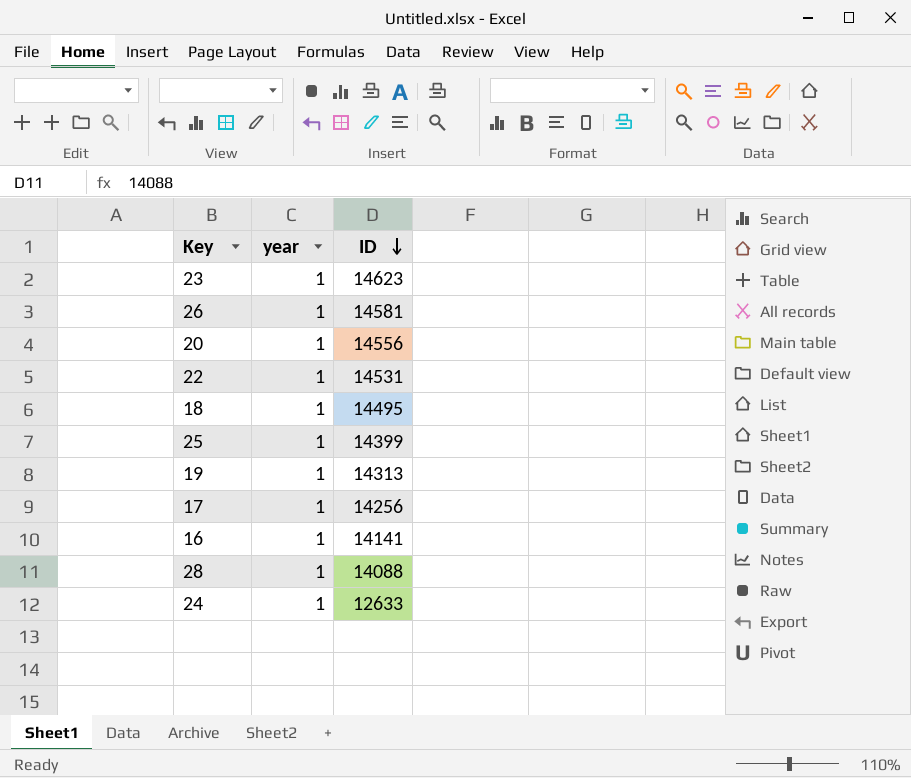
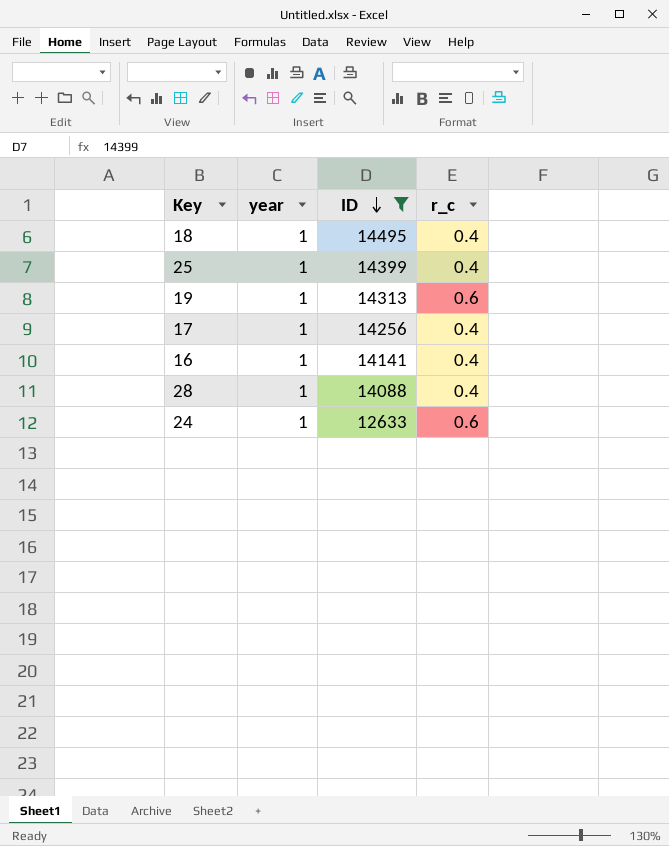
filter: none -> ID <= 14495
column r_c | position: none -> 4

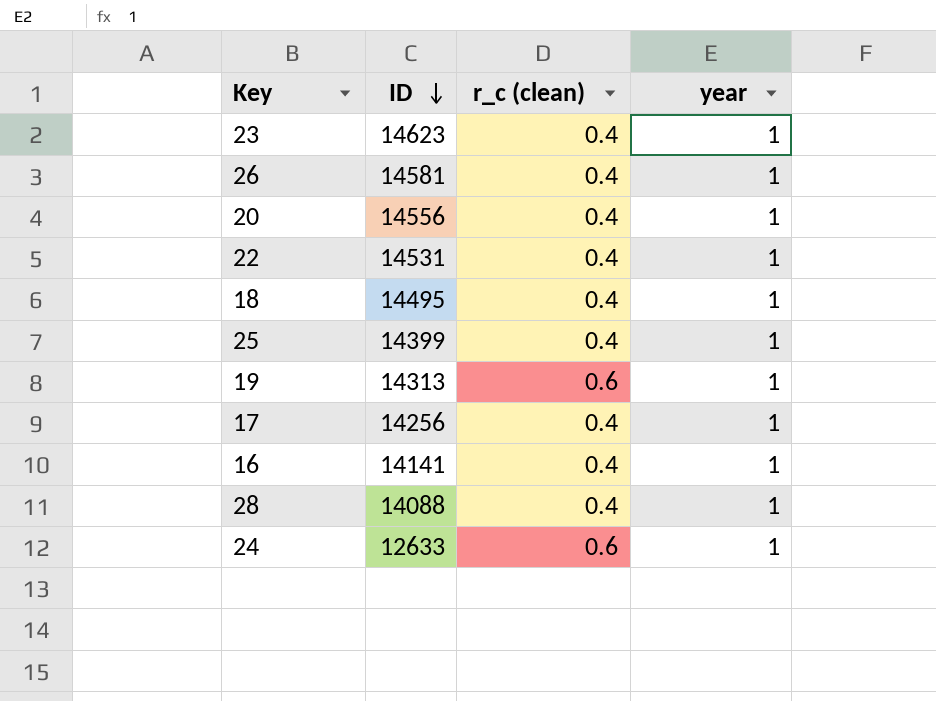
filter: ID <= 14495 -> none
column name: r_c -> r_c (clean)
column year | position: 2 -> 4

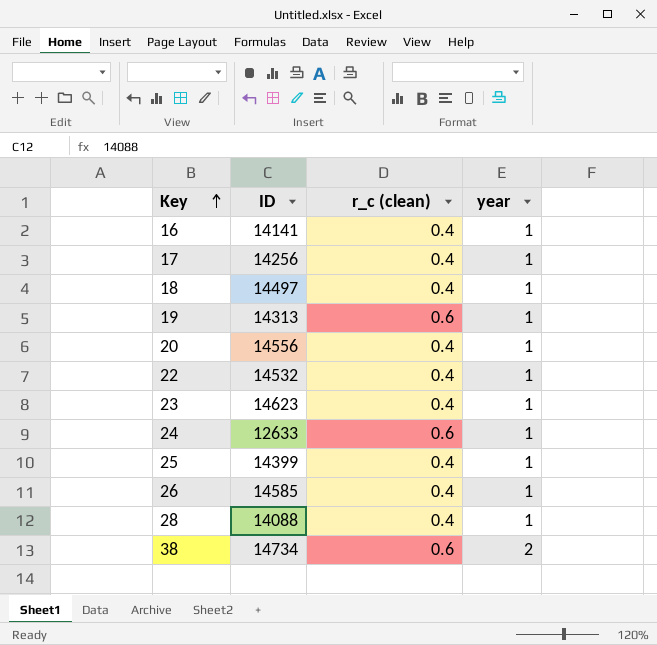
row order: ID descending -> Key ascending
18 | ID: 14495 -> 14497
22 | ID: 14531 -> 14532
26 | ID: 14581 -> 14585
row 38: none -> 14734 | 0.6 | 2

